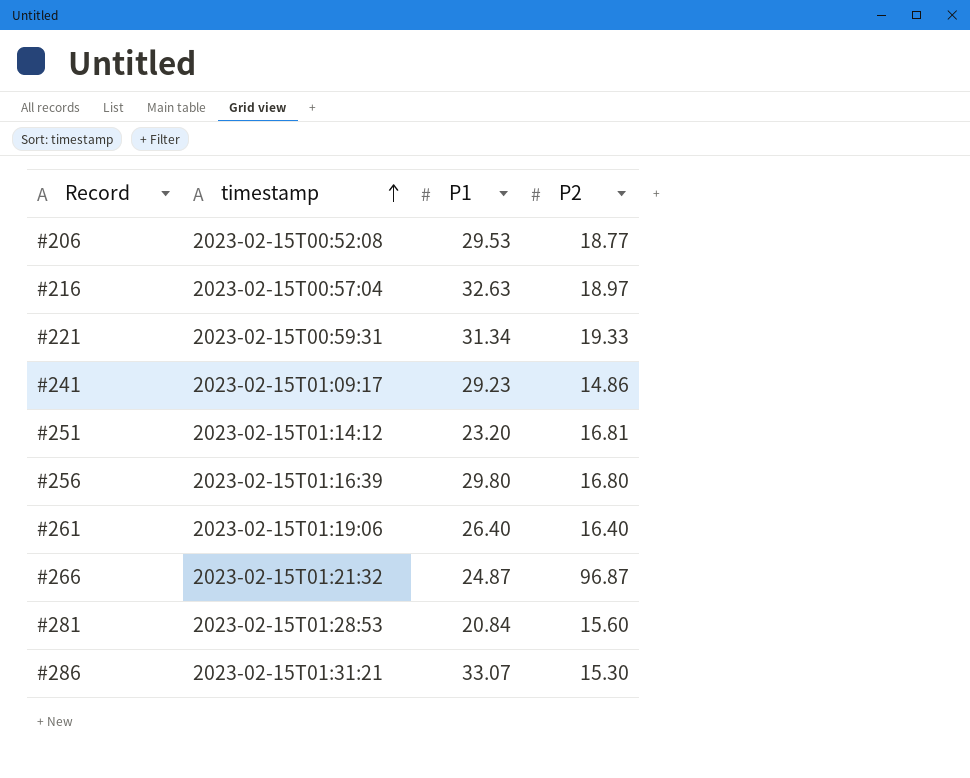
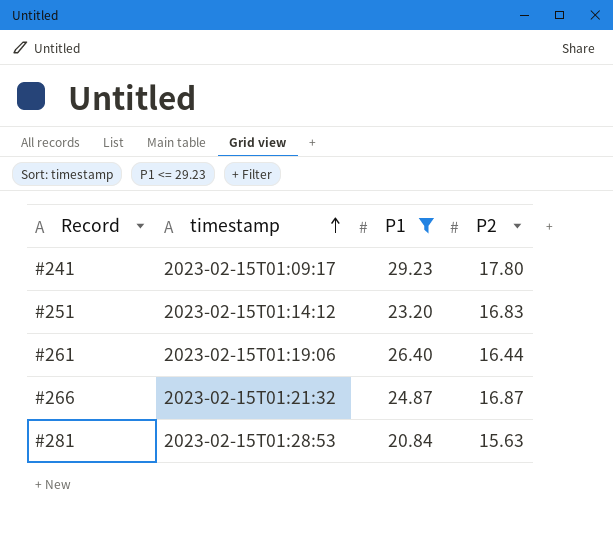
filter: none -> P1 <= 29.23
#241 | P2: 14.86 -> 17.80
#251 | P2: 16.81 -> 16.83
#261 | P2: 16.40 -> 16.44
#266 | P2: 96.87 -> 16.87
#281 | P2: 15.60 -> 15.63

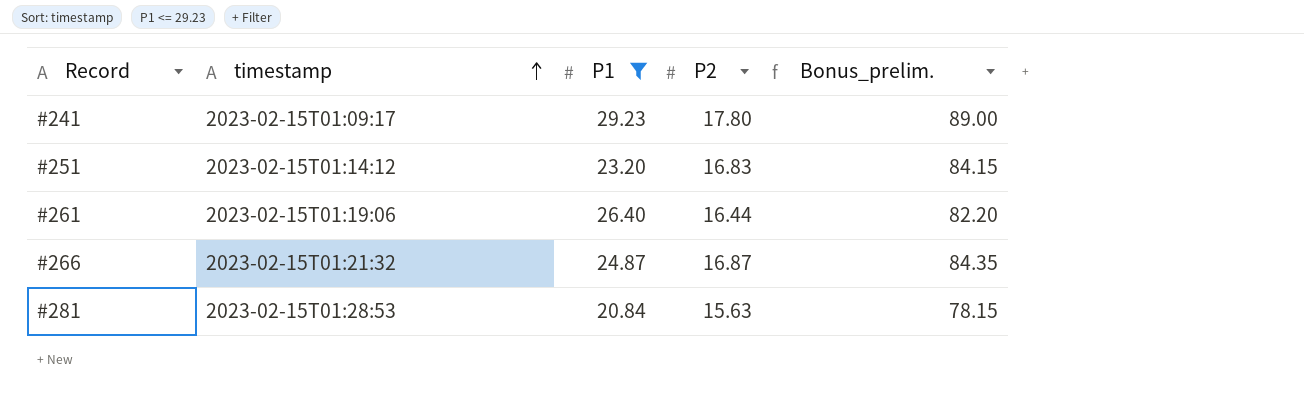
column Bonus_prelim. | formula: none -> [P2] * 5

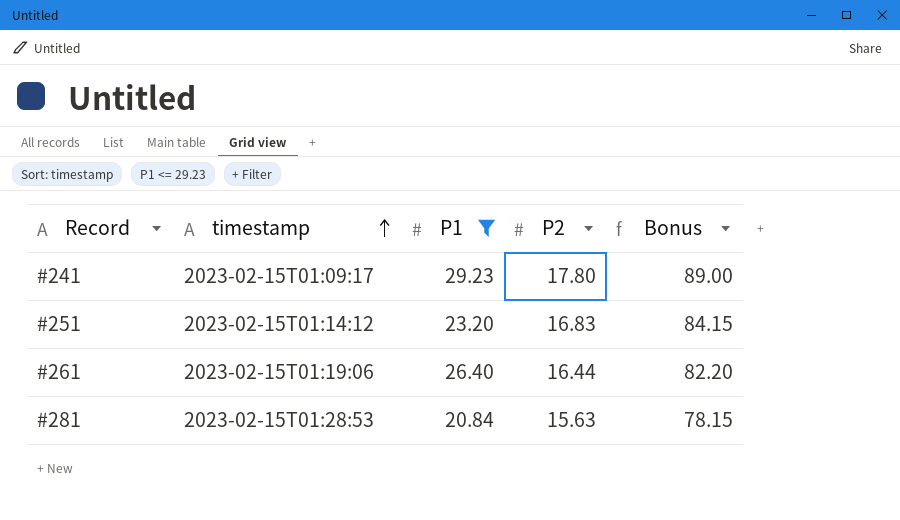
column name: Bonus_prelim. -> Bonus
row #266: 2023-02-15T01:21:32 | 24.87 | 16.87 | 84.35 -> none

